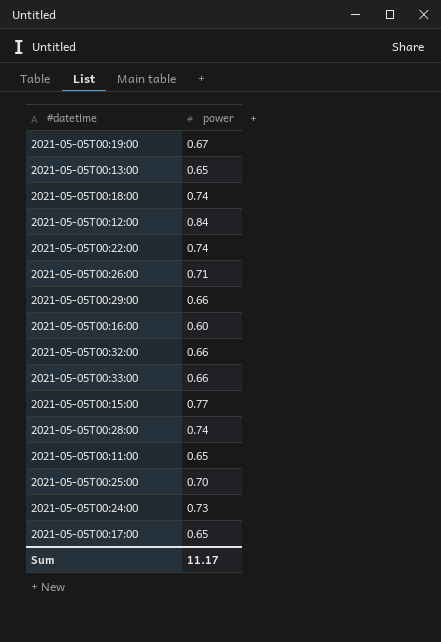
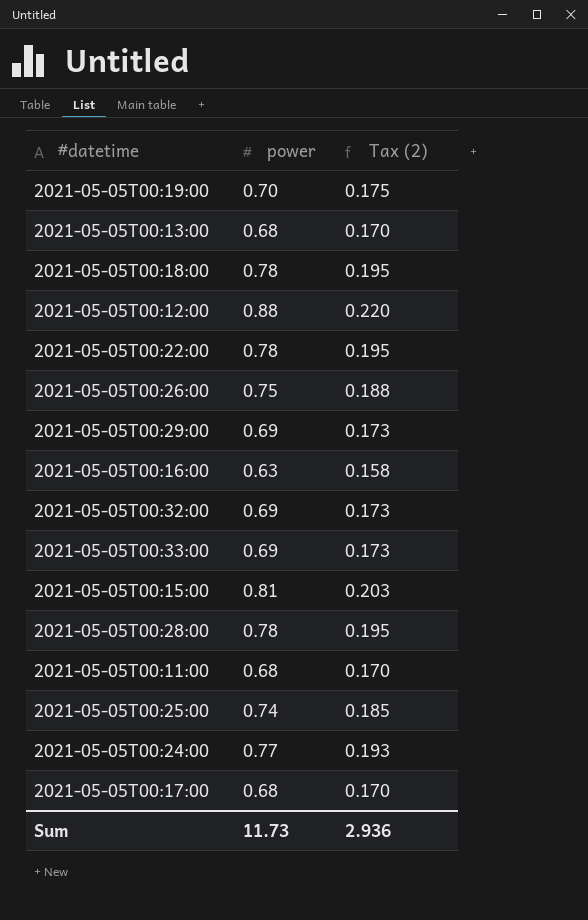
column Tax (2) | formula: none -> [power] * 0.25
2021-05-05T00:19:00 | power: 0.67 -> 0.70
2021-05-05T00:13:00 | power: 0.65 -> 0.68
2021-05-05T00:18:00 | power: 0.74 -> 0.78
2021-05-05T00:12:00 | power: 0.84 -> 0.88
2021-05-05T00:22:00 | power: 0.74 -> 0.78
2021-05-05T00:26:00 | power: 0.71 -> 0.75
2021-05-05T00:29:00 | power: 0.66 -> 0.69
2021-05-05T00:16:00 | power: 0.60 -> 0.63
2021-05-05T00:32:00 | power: 0.66 -> 0.69
2021-05-05T00:33:00 | power: 0.66 -> 0.69
2021-05-05T00:15:00 | power: 0.77 -> 0.81
2021-05-05T00:28:00 | power: 0.74 -> 0.78
2021-05-05T00:11:00 | power: 0.65 -> 0.68
2021-05-05T00:25:00 | power: 0.70 -> 0.74
2021-05-05T00:24:00 | power: 0.73 -> 0.77
2021-05-05T00:17:00 | power: 0.65 -> 0.68
Sum | power: 11.17 -> 11.73

